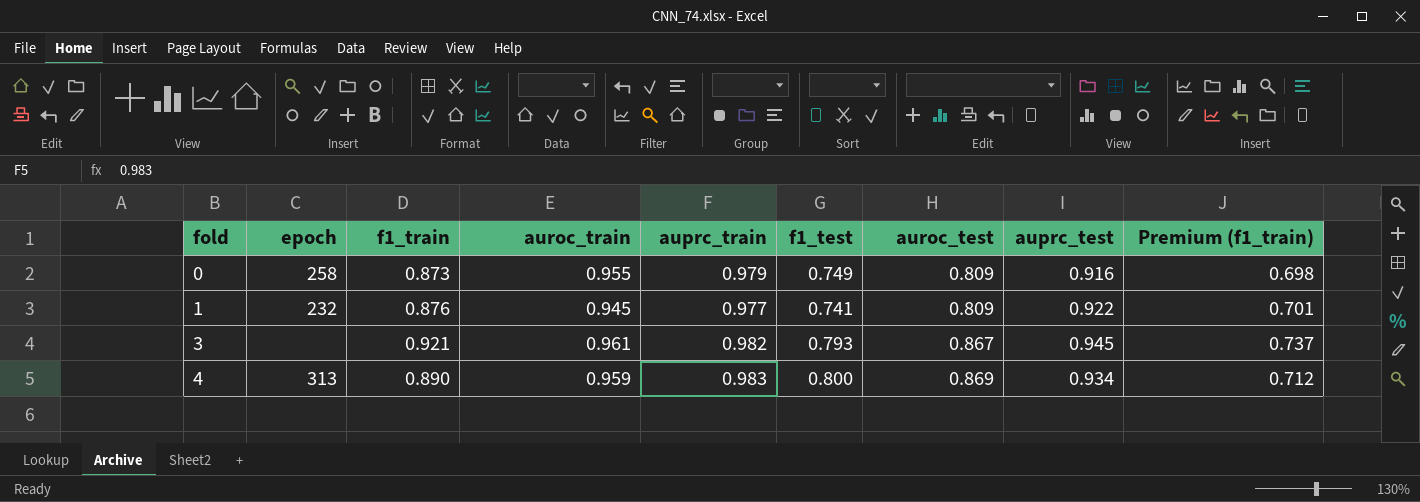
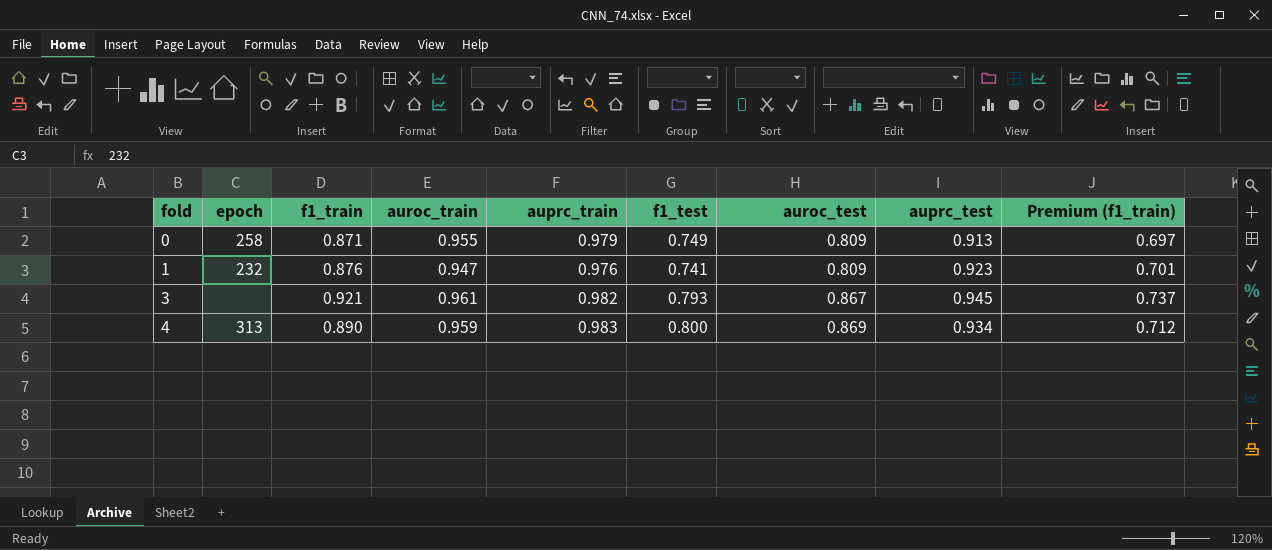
0 | f1_train: 0.873 -> 0.871
0 | auprc_test: 0.916 -> 0.913
0 | Premium (f1_train): 0.698 -> 0.697
1 | auroc_train: 0.945 -> 0.947
1 | auprc_train: 0.977 -> 0.976
1 | auprc_test: 0.922 -> 0.923

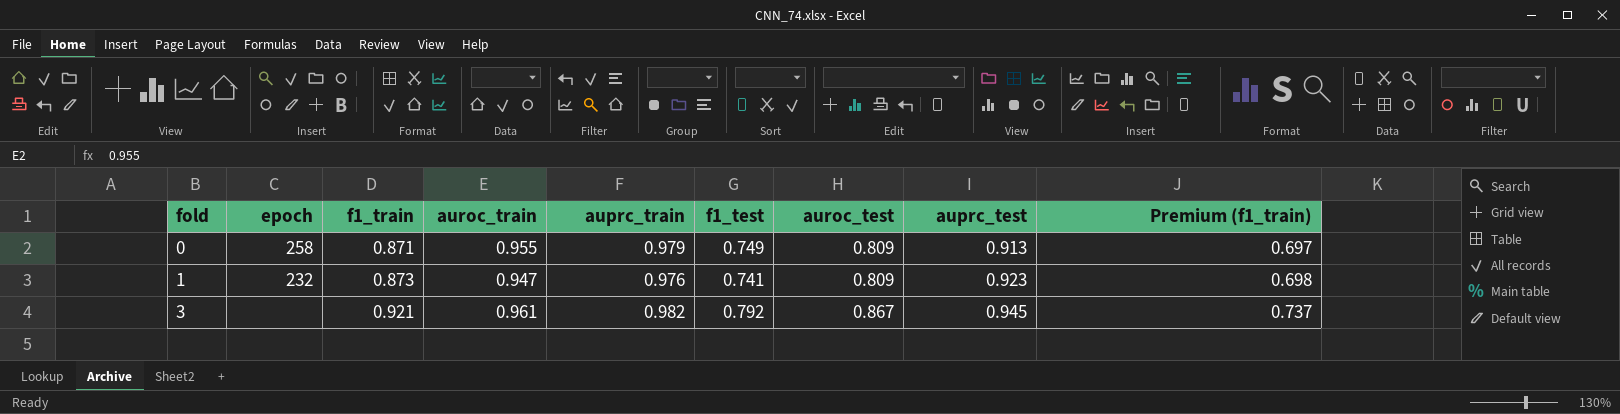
row 4: 313 | 0.890 | 0.959 | 0.983 | 0.800 | 0.869 | 0.934 | 0.712 -> none
1 | f1_train: 0.876 -> 0.873
1 | Premium (f1_train): 0.701 -> 0.698
3 | f1_test: 0.793 -> 0.792

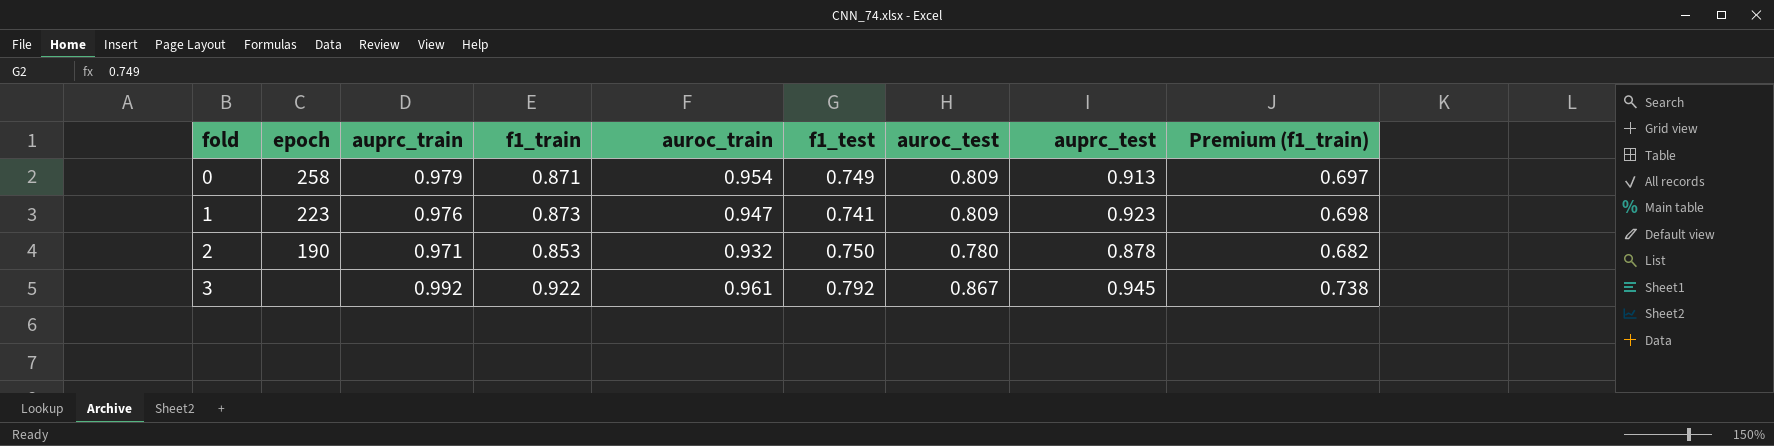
column auprc_train | position: 5 -> 3
0 | auroc_train: 0.955 -> 0.954
1 | epoch: 232 -> 223
row 2: none -> 190 | 0.971 | 0.853 | 0.932 | 0.750 | 0.780 | 0.878 | 0.682
3 | auprc_train: 0.982 -> 0.992
3 | f1_train: 0.921 -> 0.922
3 | Premium (f1_train): 0.737 -> 0.738

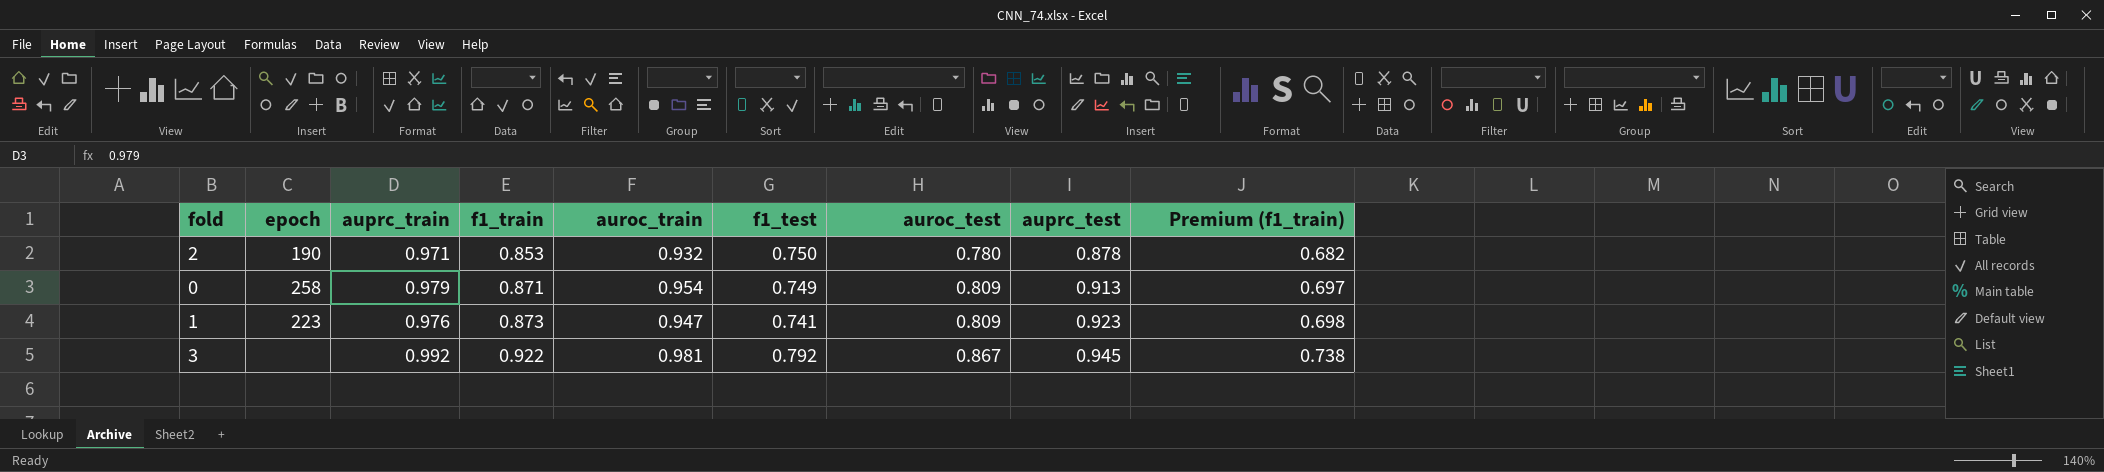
row order: fold ascending -> f1_train ascending
3 | auroc_train: 0.961 -> 0.981

